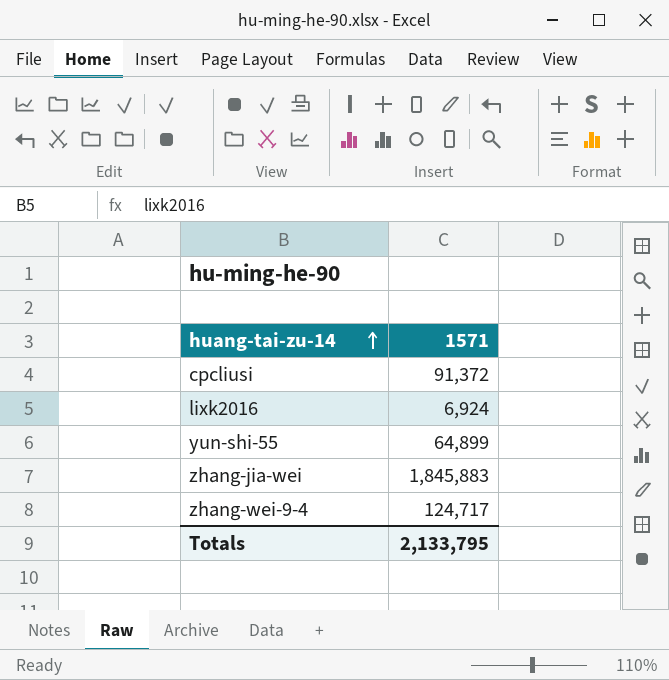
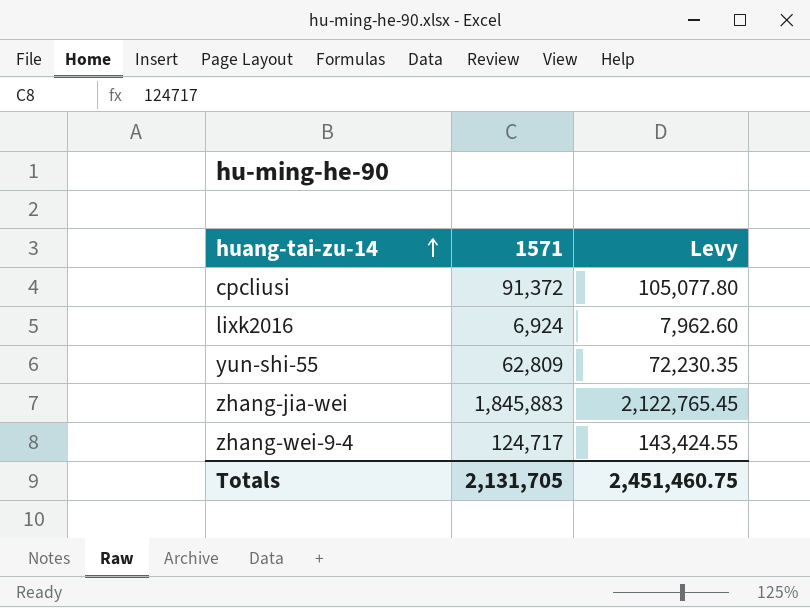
column Levy | formula: none -> [1571] * 1.15
yun-shi-55 | 1571: 64,899 -> 62,809
Totals | 1571: 2,133,795 -> 2,131,705

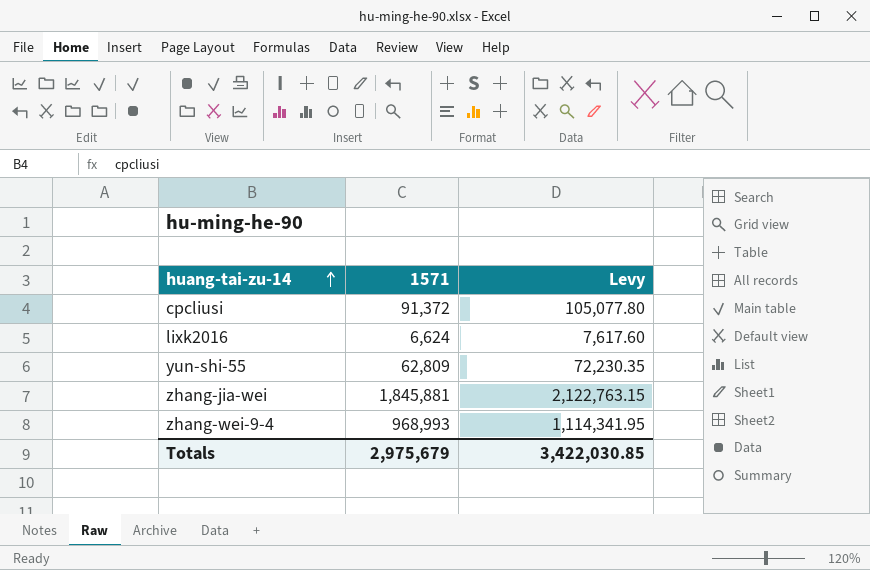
lixk2016 | 1571: 6,924 -> 6,624
lixk2016 | Levy: 7,962.60 -> 7,617.60
zhang-jia-wei | 1571: 1,845,883 -> 1,845,881
zhang-jia-wei | Levy: 2,122,765.45 -> 2,122,763.15
zhang-wei-9-4 | 1571: 124,717 -> 968,993
zhang-wei-9-4 | Levy: 143,424.55 -> 1,114,341.95
Totals | 1571: 2,131,705 -> 2,975,679
Totals | Levy: 2,451,460.75 -> 3,422,030.85

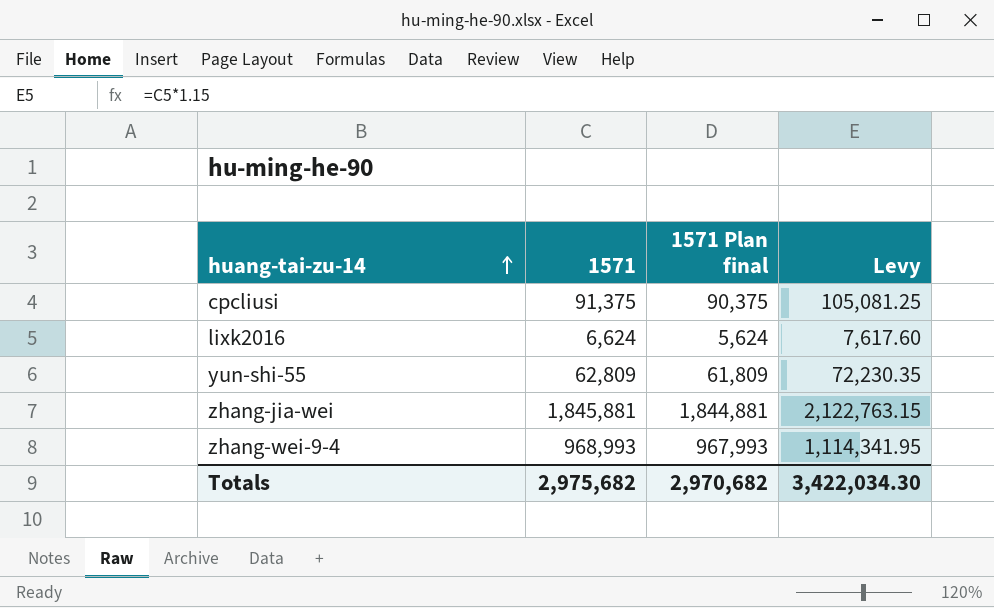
column 1571 Plan final | formula: none -> [1571] - 1000
cpcliusi | 1571: 91,372 -> 91,375
cpcliusi | Levy: 105,077.80 -> 105,081.25
Totals | 1571: 2,975,679 -> 2,975,682
Totals | Levy: 3,422,030.85 -> 3,422,034.30

